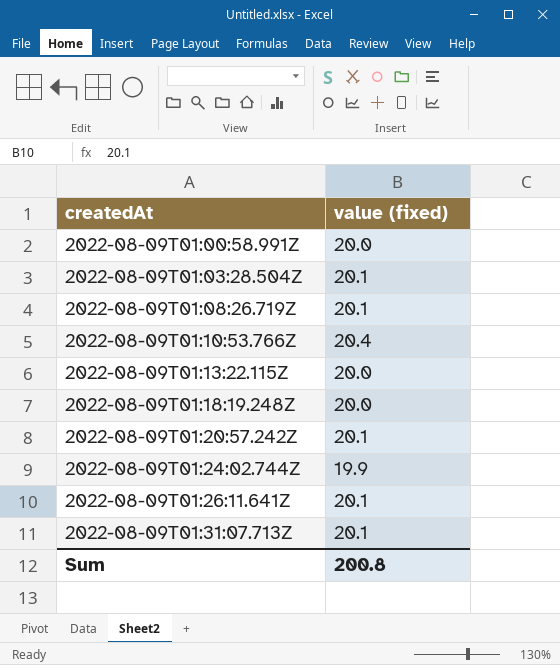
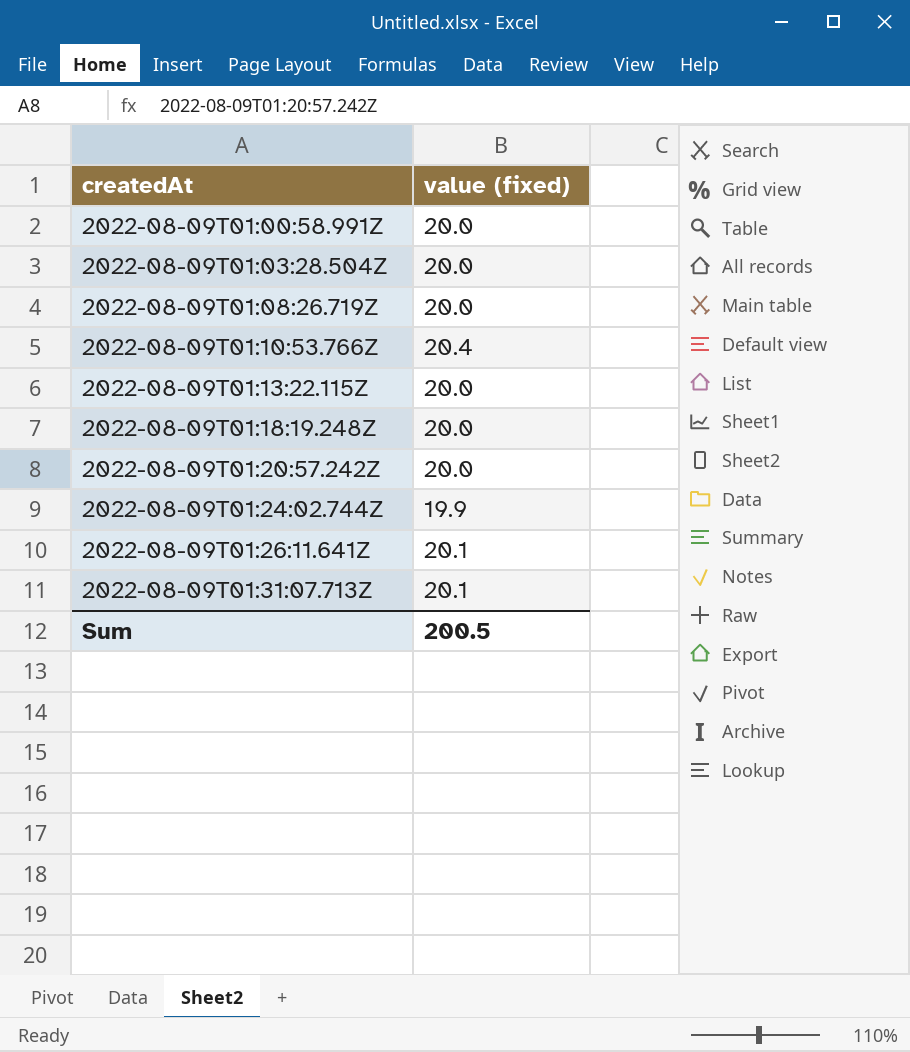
2022-08-09T01:03:28.504Z | value (fixed): 20.1 -> 20.0
2022-08-09T01:08:26.719Z | value (fixed): 20.1 -> 20.0
2022-08-09T01:20:57.242Z | value (fixed): 20.1 -> 20.0
Sum | value (fixed): 200.8 -> 200.5

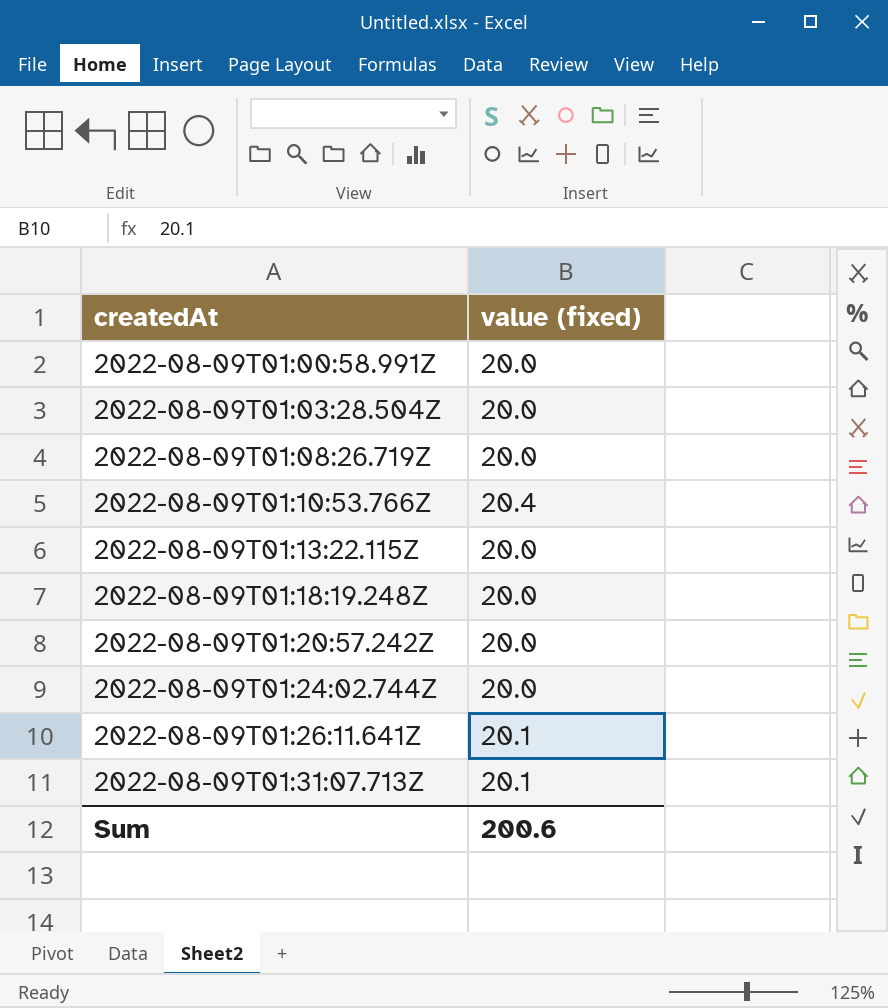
2022-08-09T01:24:02.744Z | value (fixed): 19.9 -> 20.0
Sum | value (fixed): 200.5 -> 200.6

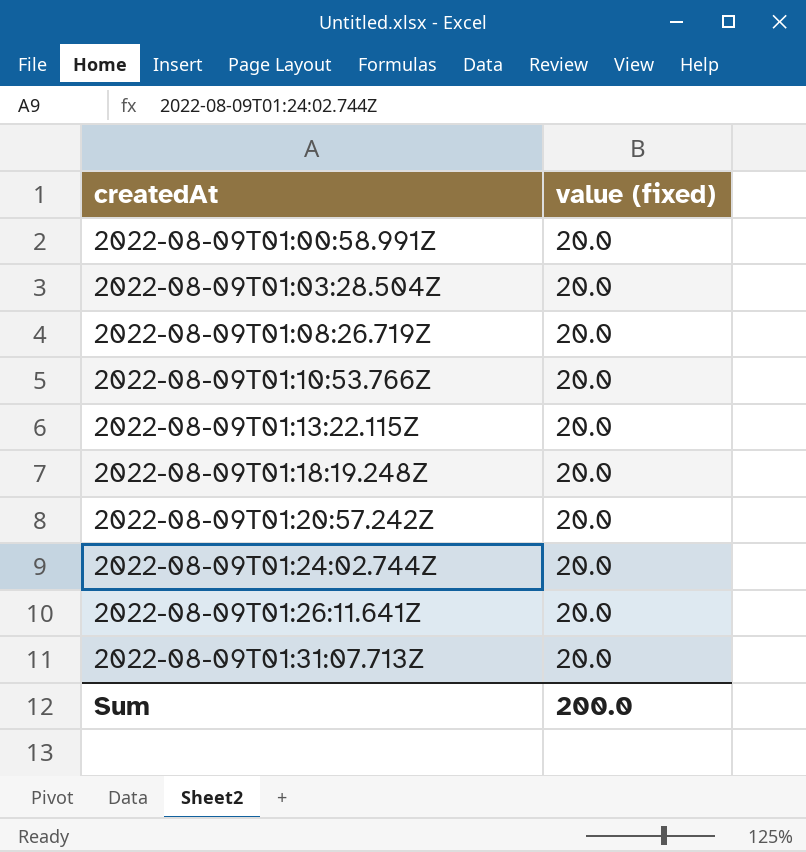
2022-08-09T01:10:53.766Z | value (fixed): 20.4 -> 20.0
2022-08-09T01:26:11.641Z | value (fixed): 20.1 -> 20.0
2022-08-09T01:31:07.713Z | value (fixed): 20.1 -> 20.0
Sum | value (fixed): 200.6 -> 200.0

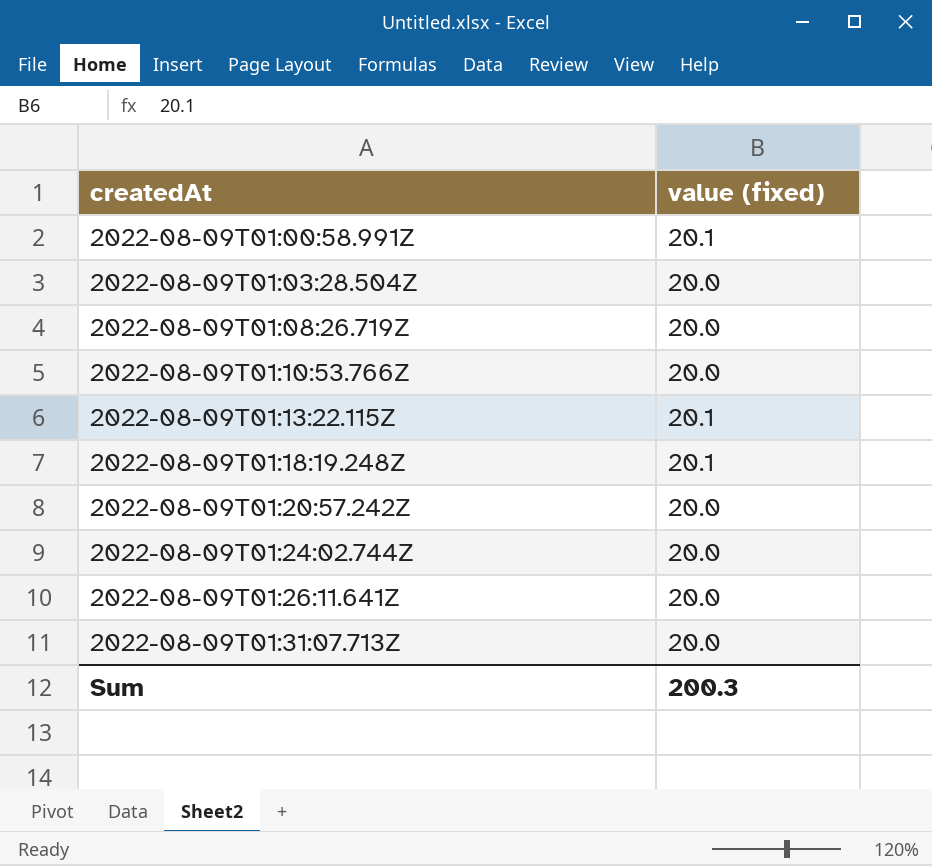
2022-08-09T01:00:58.991Z | value (fixed): 20.0 -> 20.1
2022-08-09T01:13:22.115Z | value (fixed): 20.0 -> 20.1
2022-08-09T01:18:19.248Z | value (fixed): 20.0 -> 20.1
Sum | value (fixed): 200.0 -> 200.3

